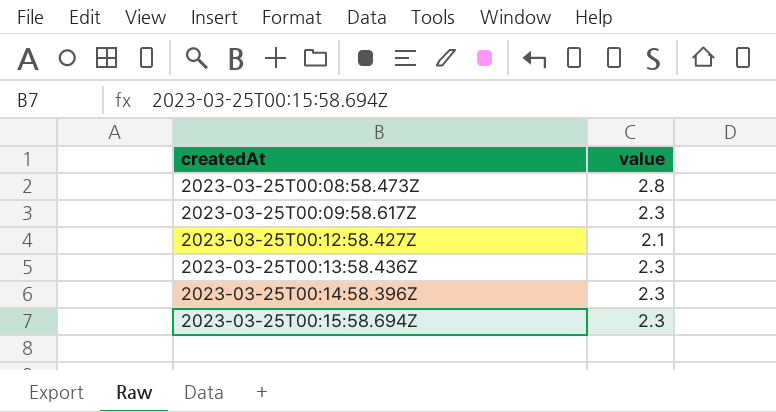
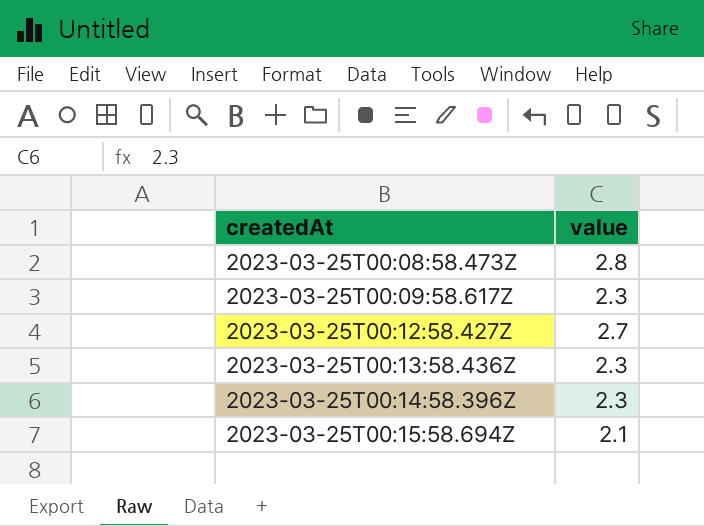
2023-03-25T00:12:58.427Z | value: 2.1 -> 2.7
2023-03-25T00:15:58.694Z | value: 2.3 -> 2.1

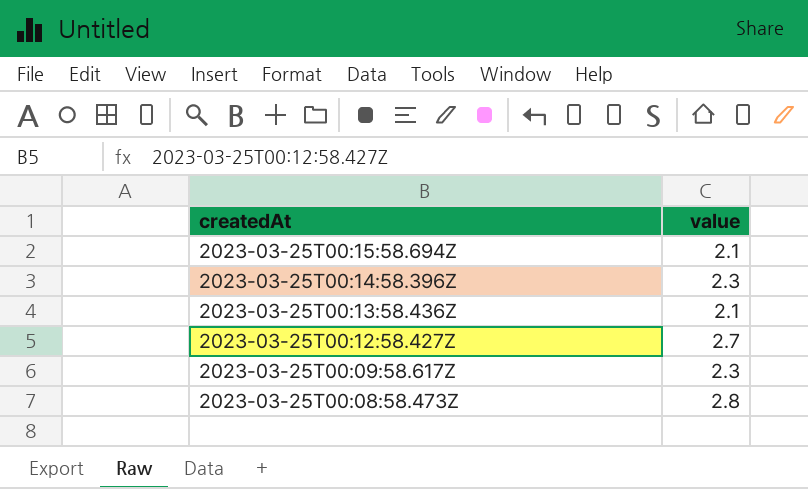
row order: createdAt ascending -> createdAt descending
2023-03-25T00:13:58.436Z | value: 2.3 -> 2.1

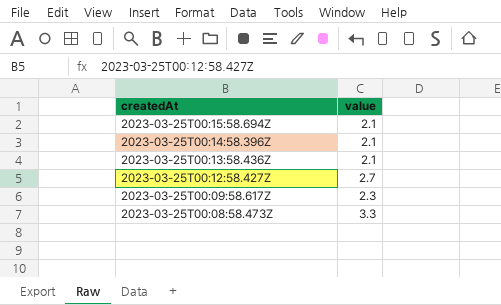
2023-03-25T00:14:58.396Z | value: 2.3 -> 2.1
2023-03-25T00:08:58.473Z | value: 2.8 -> 3.3

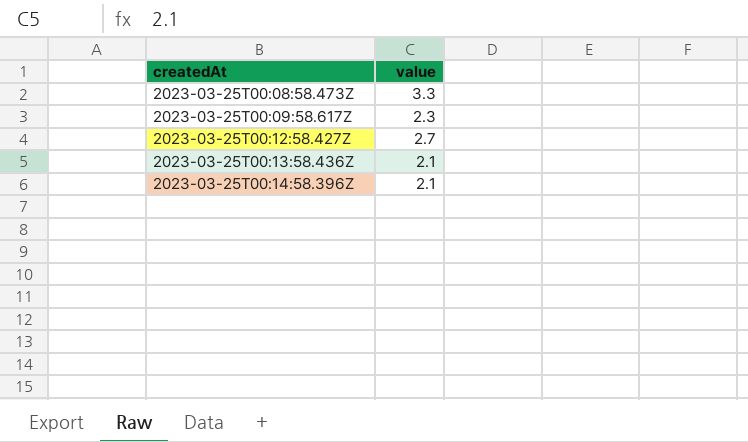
row order: createdAt descending -> createdAt ascending
row 2023-03-25T00:15:58.694Z: 2.1 -> none

